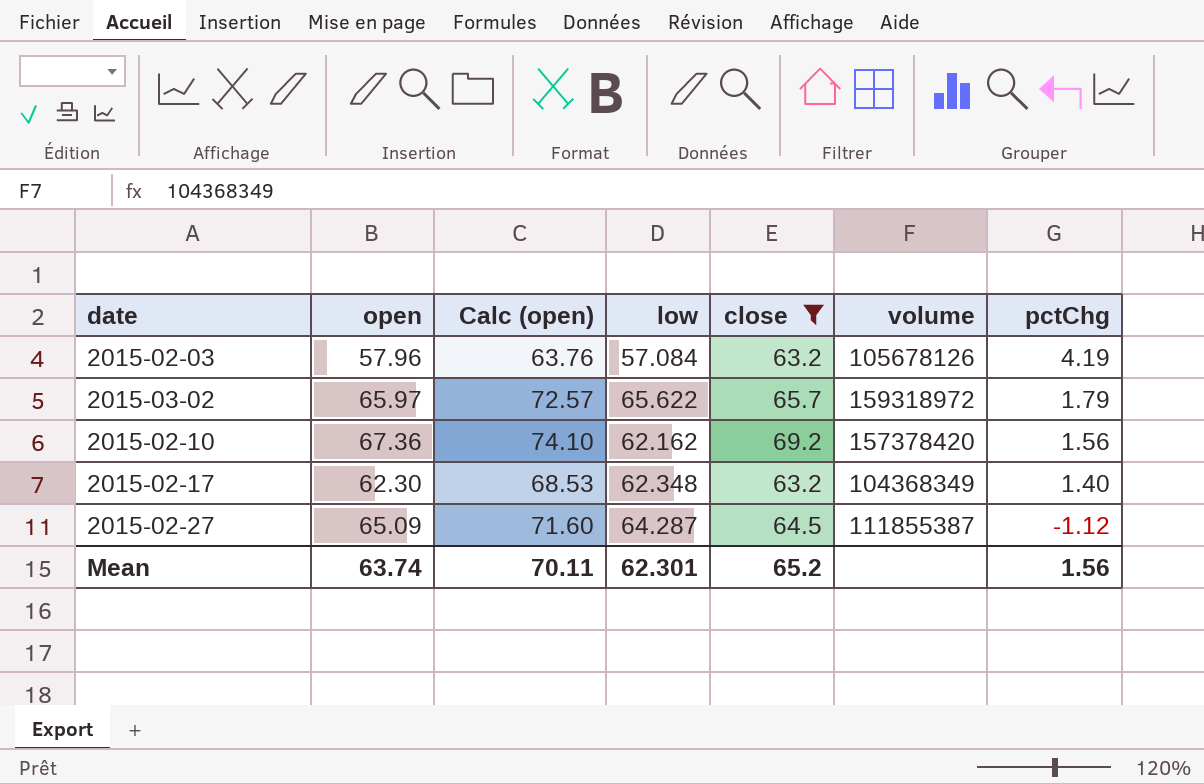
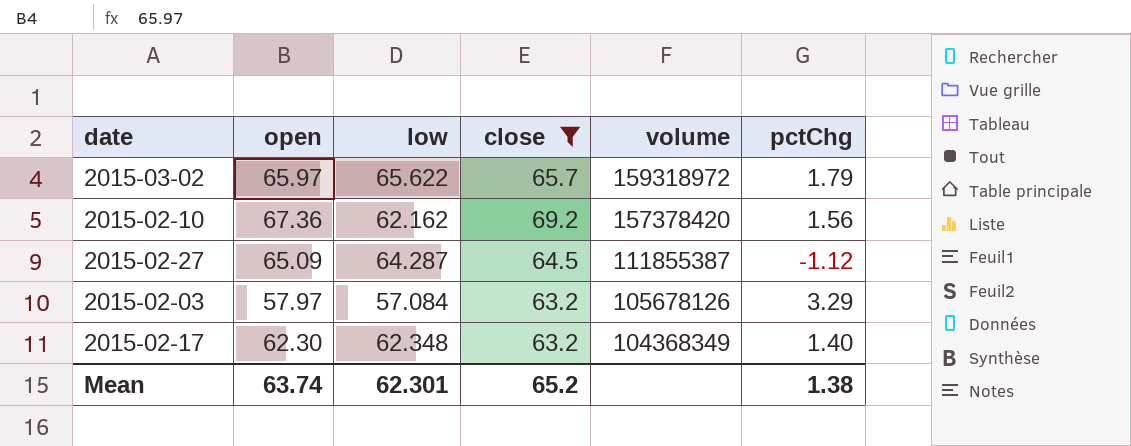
row order: pctChg descending -> volume descending
column Calc (open) | formula: [open] * 1.1 -> none
2015-02-03 | open: 57.96 -> 57.97
2015-02-03 | pctChg: 4.19 -> 3.29
Mean | pctChg: 1.56 -> 1.38

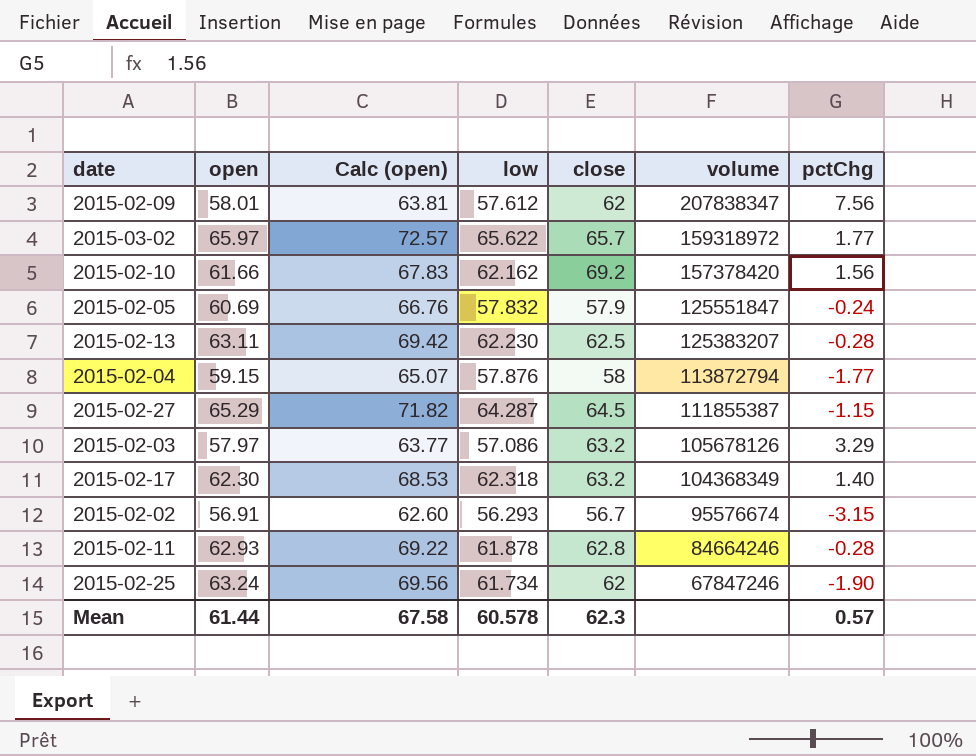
filter: close >= 63.2 -> none
column Calc (open) | formula: none -> [open] * 1.1
2015-03-02 | pctChg: 1.79 -> 1.77
2015-02-10 | open: 67.36 -> 61.66
2015-02-27 | open: 65.09 -> 65.29
2015-02-27 | pctChg: -1.12 -> -1.15
2015-02-03 | low: 57.084 -> 57.086
2015-02-17 | low: 62.348 -> 62.318
Mean | open: 63.74 -> 61.44
Mean | low: 62.301 -> 60.578
Mean | close: 65.2 -> 62.3
Mean | pctChg: 1.38 -> 0.57

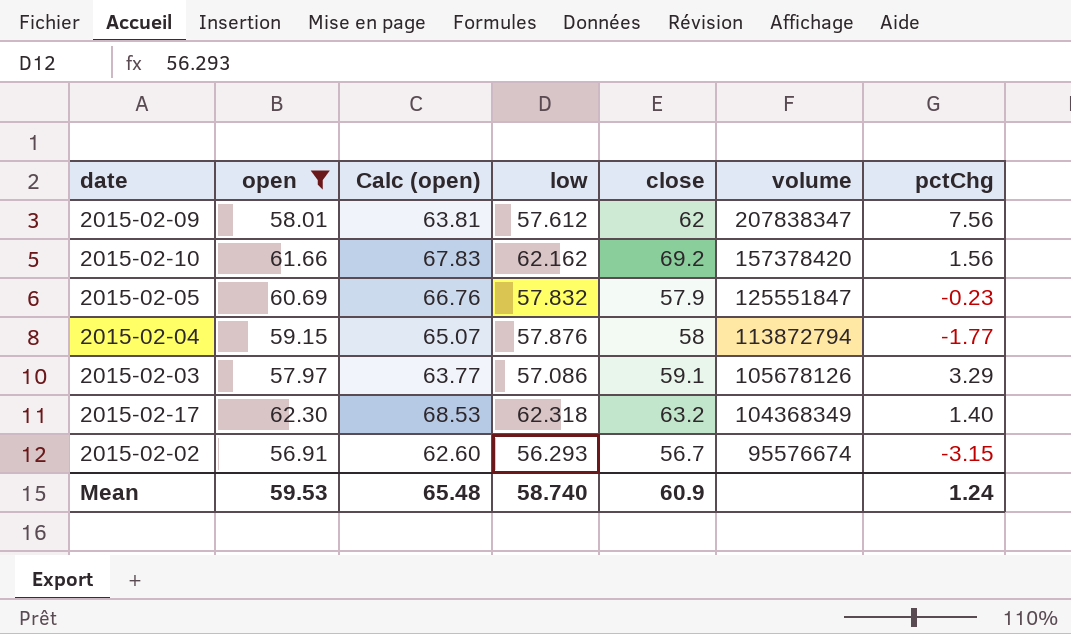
filter: none -> open <= 62.30
2015-02-05 | pctChg: -0.24 -> -0.23
2015-02-03 | close: 63.2 -> 59.1
Mean | open: 61.44 -> 59.53
Mean | Calc (open): 67.58 -> 65.48
Mean | low: 60.578 -> 58.740
Mean | close: 62.3 -> 60.9
Mean | pctChg: 0.57 -> 1.24

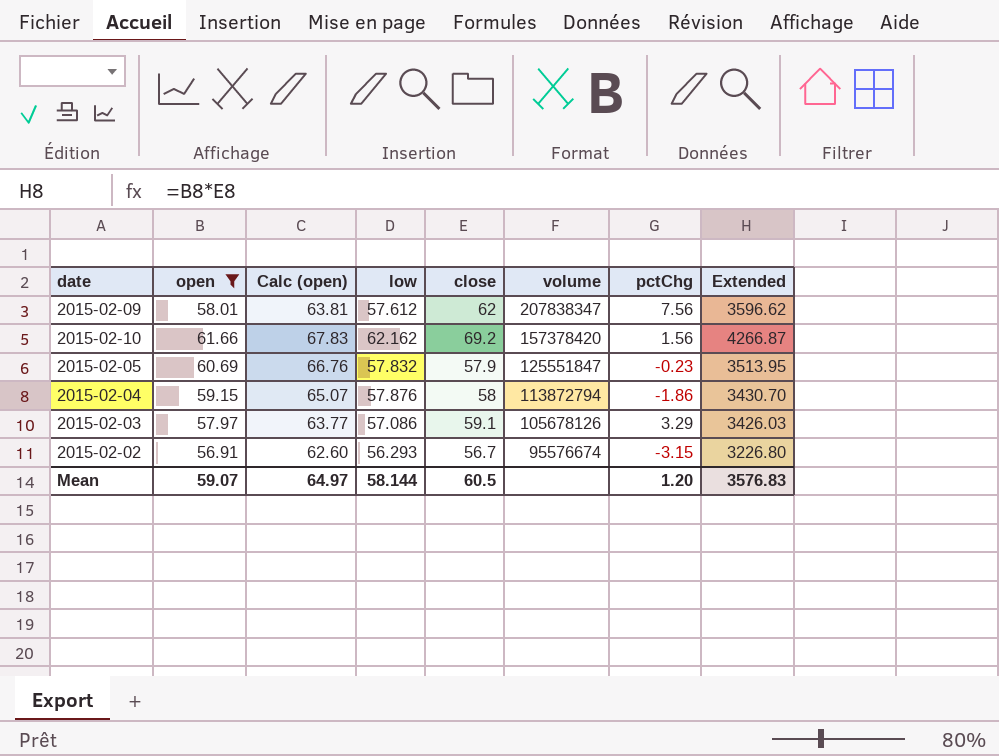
column Extended | formula: none -> [open] * [close]
row 2015-02-17: 62.30 | 68.53 | 62.318 | 63.2 | 104368349 | 1.40 -> none
2015-02-04 | pctChg: -1.77 -> -1.86
Mean | open: 59.53 -> 59.07
Mean | Calc (open): 65.48 -> 64.97
Mean | low: 58.740 -> 58.144
Mean | close: 60.9 -> 60.5
Mean | pctChg: 1.24 -> 1.20

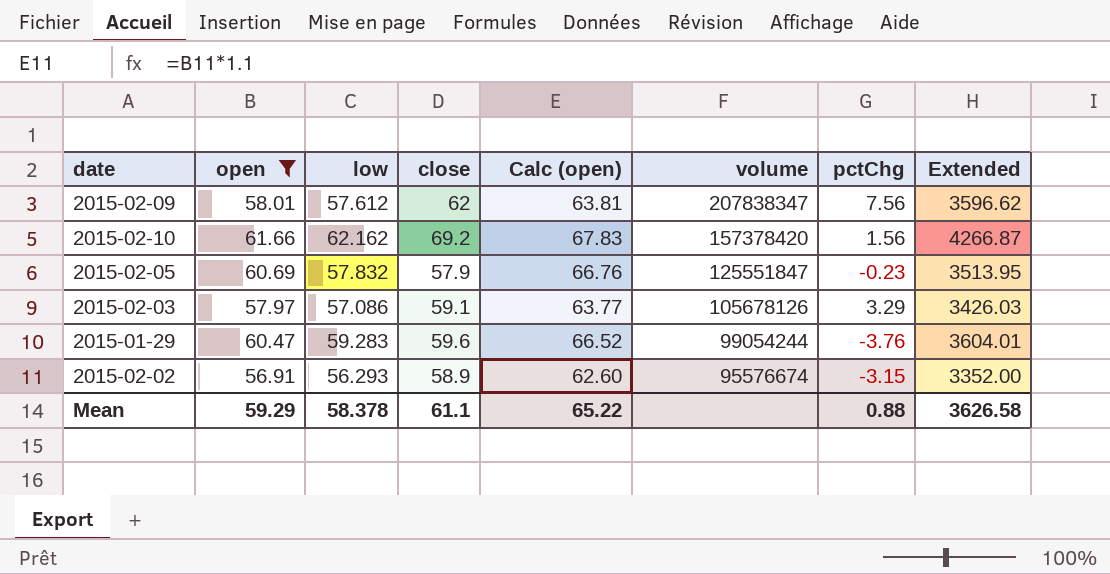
column Calc (open) | position: 3 -> 5
row 2015-02-04: 59.15 | 65.07 | 57.876 | 58 | 113872794 | -1.86 | 3430.70 -> none
row 2015-01-29: none -> 60.47 | 59.283 | 59.6 | 66.52 | 99054244 | -3.76 | 3604.01
2015-02-02 | close: 56.7 -> 58.9
2015-02-02 | Extended: 3226.80 -> 3352.00
Mean | open: 59.07 -> 59.29
Mean | low: 58.144 -> 58.378
Mean | close: 60.5 -> 61.1
Mean | Calc (open): 64.97 -> 65.22
Mean | pctChg: 1.20 -> 0.88
Mean | Extended: 3576.83 -> 3626.58

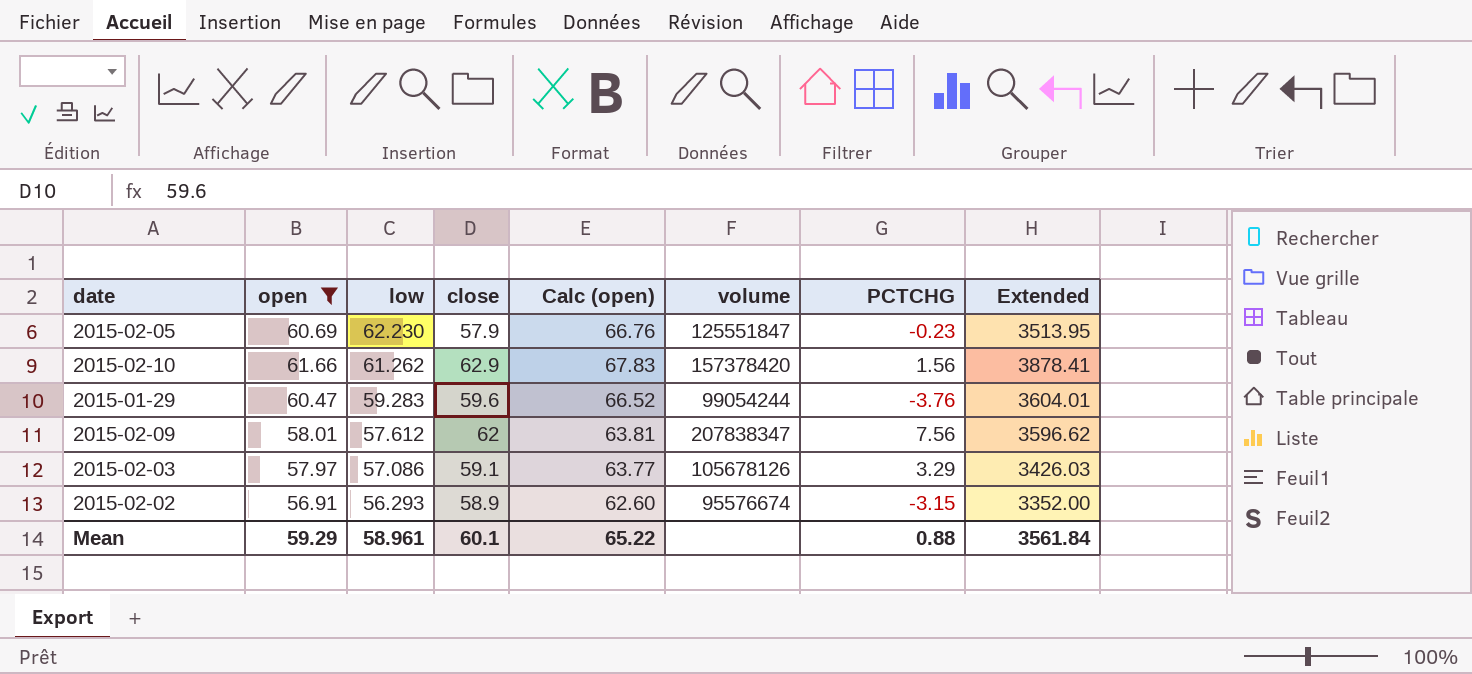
row order: volume descending -> low descending
column name: pctChg -> PCTCHG
2015-02-05 | low: 57.832 -> 62.230
2015-02-10 | low: 62.162 -> 61.262
2015-02-10 | close: 69.2 -> 62.9
2015-02-10 | Extended: 4266.87 -> 3878.41
Mean | low: 58.378 -> 58.961
Mean | close: 61.1 -> 60.1
Mean | Extended: 3626.58 -> 3561.84

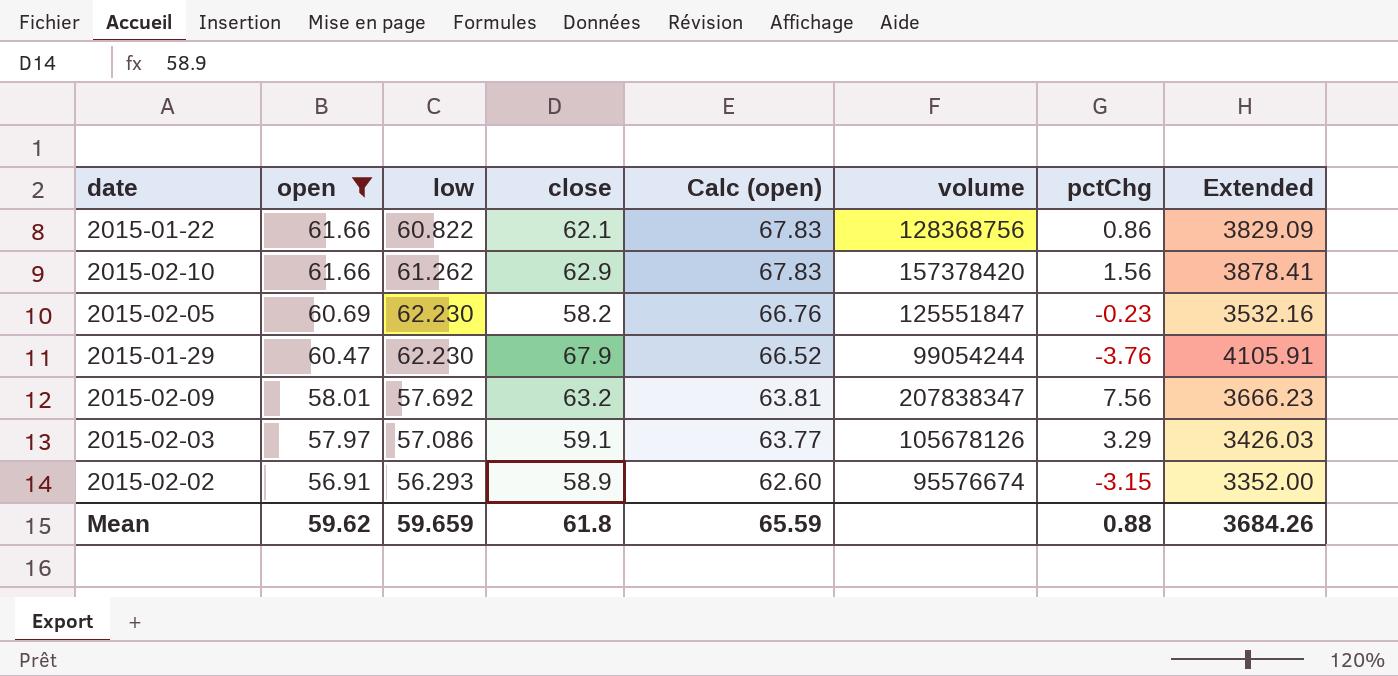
row order: low descending -> open descending
column name: PCTCHG -> pctChg
row 2015-01-22: none -> 61.66 | 60.822 | 62.1 | 67.83 | 128368756 | 0.86 | 3829.09
2015-02-05 | close: 57.9 -> 58.2
2015-02-05 | Extended: 3513.95 -> 3532.16
2015-01-29 | low: 59.283 -> 62.230
2015-01-29 | close: 59.6 -> 67.9
2015-01-29 | Extended: 3604.01 -> 4105.91
2015-02-09 | low: 57.612 -> 57.692
2015-02-09 | close: 62 -> 63.2
2015-02-09 | Extended: 3596.62 -> 3666.23
Mean | open: 59.29 -> 59.62
Mean | low: 58.961 -> 59.659
Mean | close: 60.1 -> 61.8
Mean | Calc (open): 65.22 -> 65.59
Mean | Extended: 3561.84 -> 3684.26

